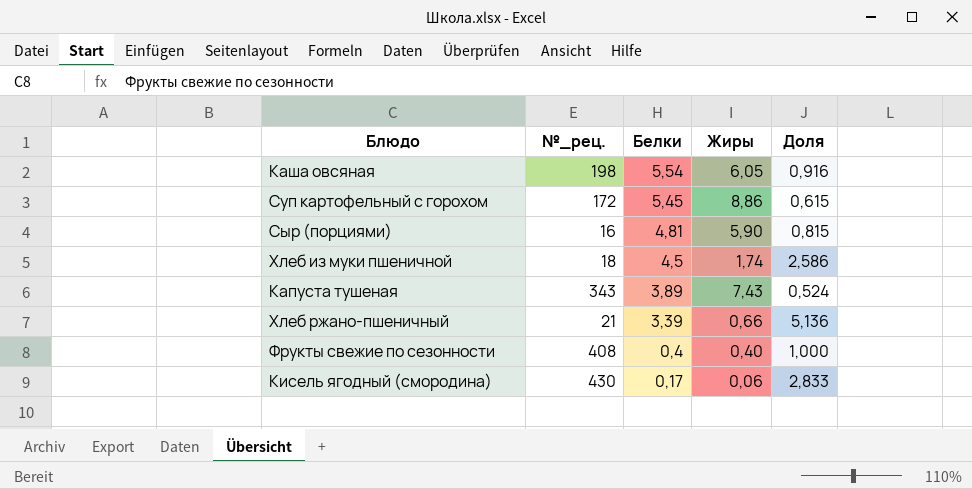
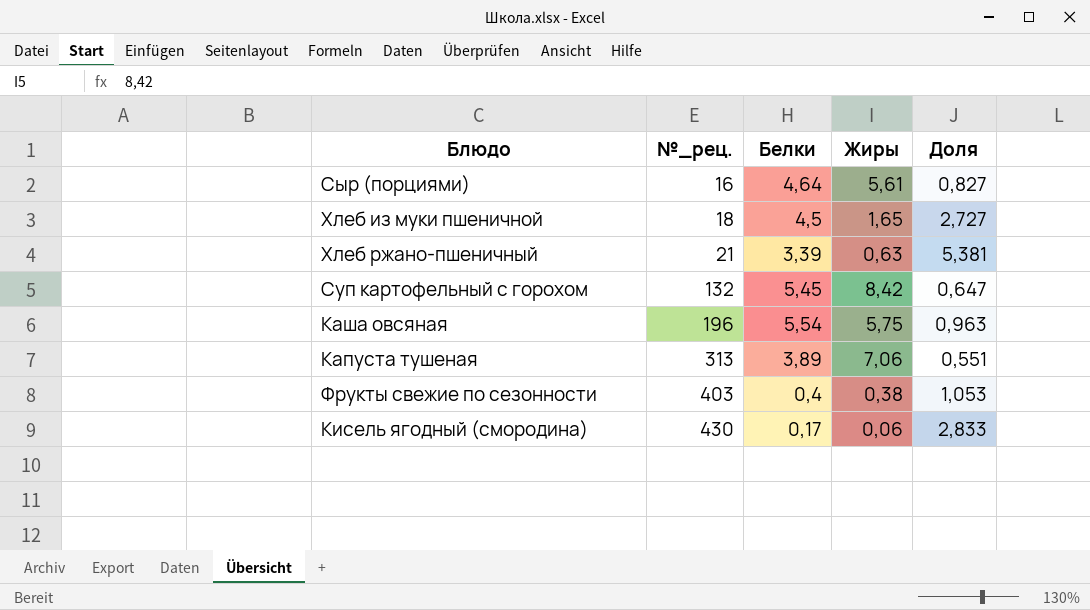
row order: Белки descending -> №_рец. ascending
Сыр (порциями) | Белки: 4,81 -> 4,64
Сыр (порциями) | Жиры: 5,90 -> 5,61
Сыр (порциями) | Доля: 0,815 -> 0,827
Хлеб из муки пшеничной | Жиры: 1,74 -> 1,65
Хлеб из муки пшеничной | Доля: 2,586 -> 2,727
Хлеб ржано-пшеничный | Жиры: 0,66 -> 0,63
Хлеб ржано-пшеничный | Доля: 5,136 -> 5,381
Суп картофельный с горохом | №_рец.: 172 -> 132
Суп картофельный с горохом | Жиры: 8,86 -> 8,42
Суп картофельный с горохом | Доля: 0,615 -> 0,647
Каша овсяная | №_рец.: 198 -> 196
Каша овсяная | Жиры: 6,05 -> 5,75
Каша овсяная | Доля: 0,916 -> 0,963
Капуста тушеная | №_рец.: 343 -> 313
Капуста тушеная | Жиры: 7,43 -> 7,06
Капуста тушеная | Доля: 0,524 -> 0,551
Фрукты свежие по сезонности | №_рец.: 408 -> 403
Фрукты свежие по сезонности | Жиры: 0,40 -> 0,38
Фрукты свежие по сезонности | Доля: 1,000 -> 1,053

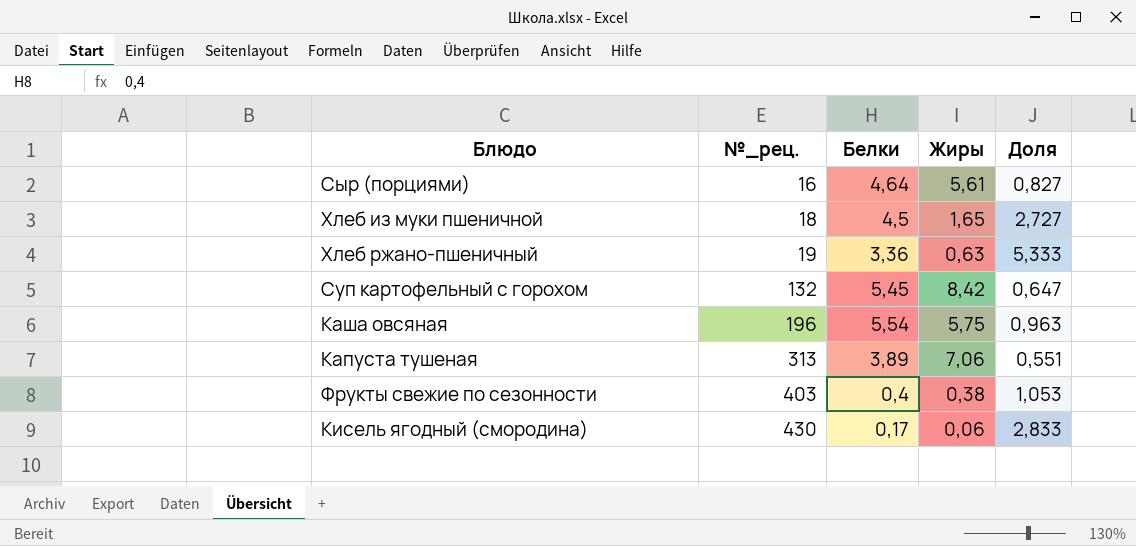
Хлеб ржано-пшеничный | №_рец.: 21 -> 19
Хлеб ржано-пшеничный | Белки: 3,39 -> 3,36
Хлеб ржано-пшеничный | Доля: 5,381 -> 5,333

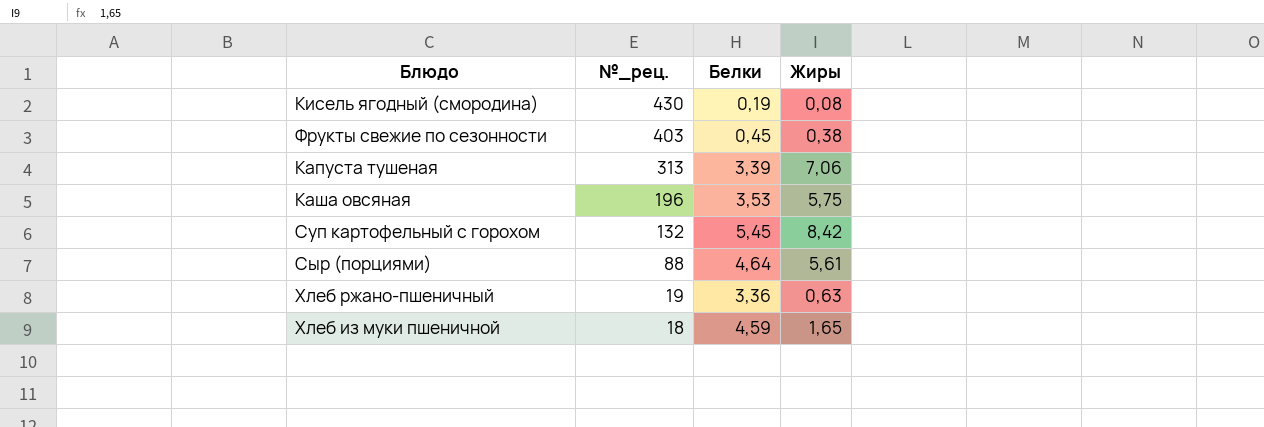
row order: №_рец. ascending -> №_рец. descending
column Доля | formula: [Белки] / [Жиры] -> none
Кисель ягодный (смородина) | Белки: 0,17 -> 0,19
Кисель ягодный (смородина) | Жиры: 0,06 -> 0,08
Фрукты свежие по сезонности | Белки: 0,4 -> 0,45
Капуста тушеная | Белки: 3,89 -> 3,39
Каша овсяная | Белки: 5,54 -> 3,53
Сыр (порциями) | №_рец.: 16 -> 88
Хлеб из муки пшеничной | Белки: 4,5 -> 4,59

